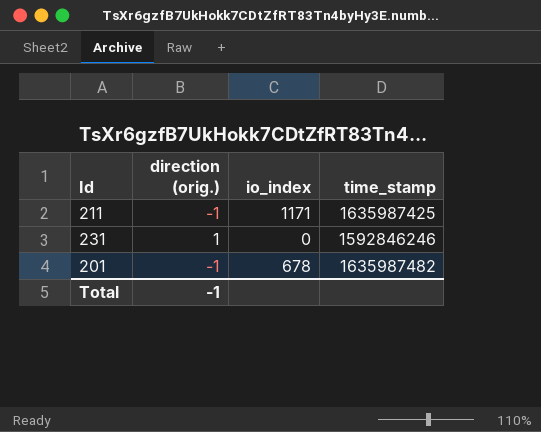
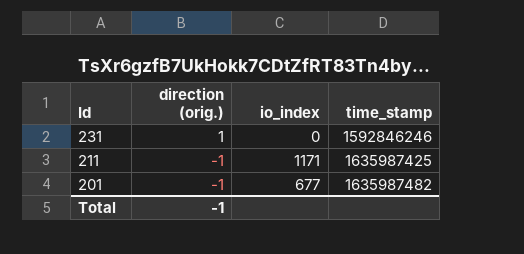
row order: none -> Id descending
201 | io_index: 678 -> 677

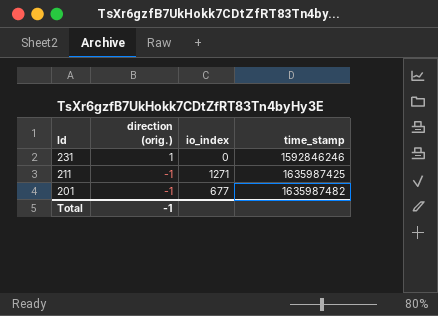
211 | io_index: 1171 -> 1271

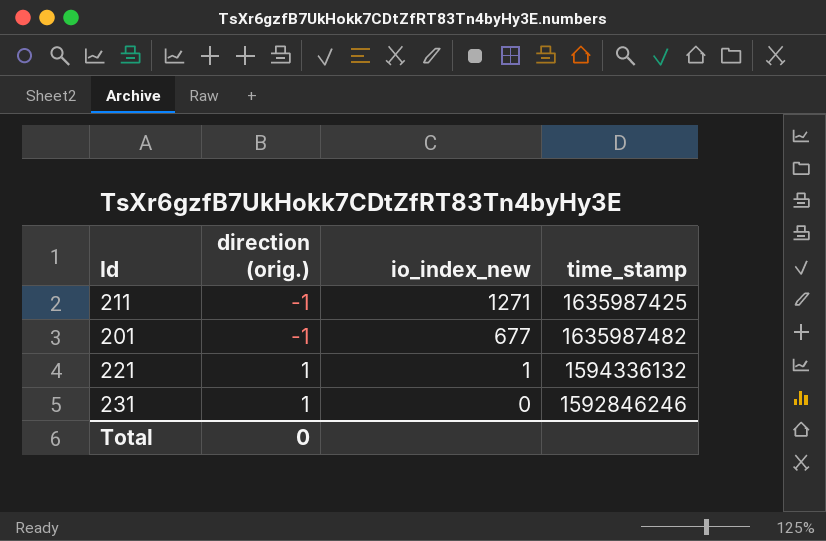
row order: Id descending -> direction (orig.) ascending
column name: io_index -> io_index_new
row 221: none -> 1 | 1 | 1594336132
Total | direction (orig.): -1 -> 0

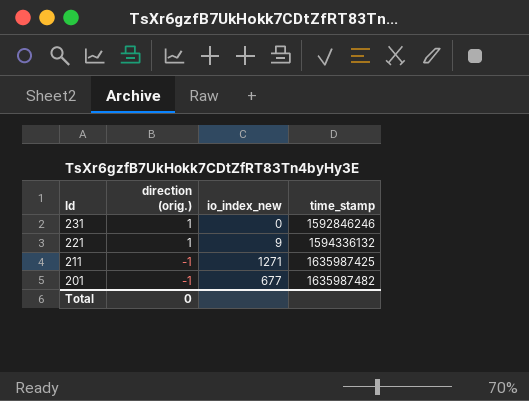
row order: direction (orig.) ascending -> Id descending
221 | io_index_new: 1 -> 9

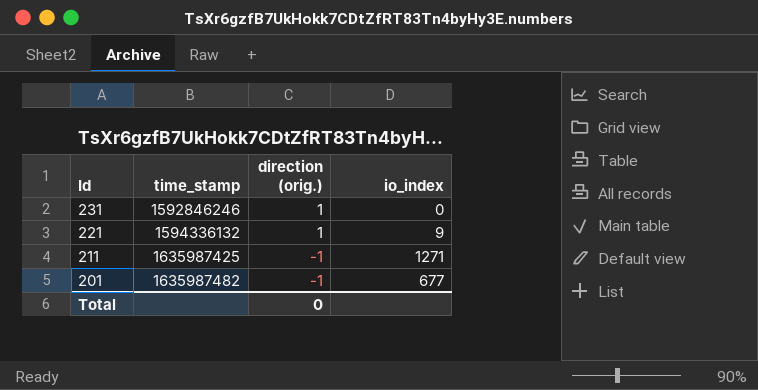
column time_stamp | position: 4 -> 2
column name: io_index_new -> io_index

